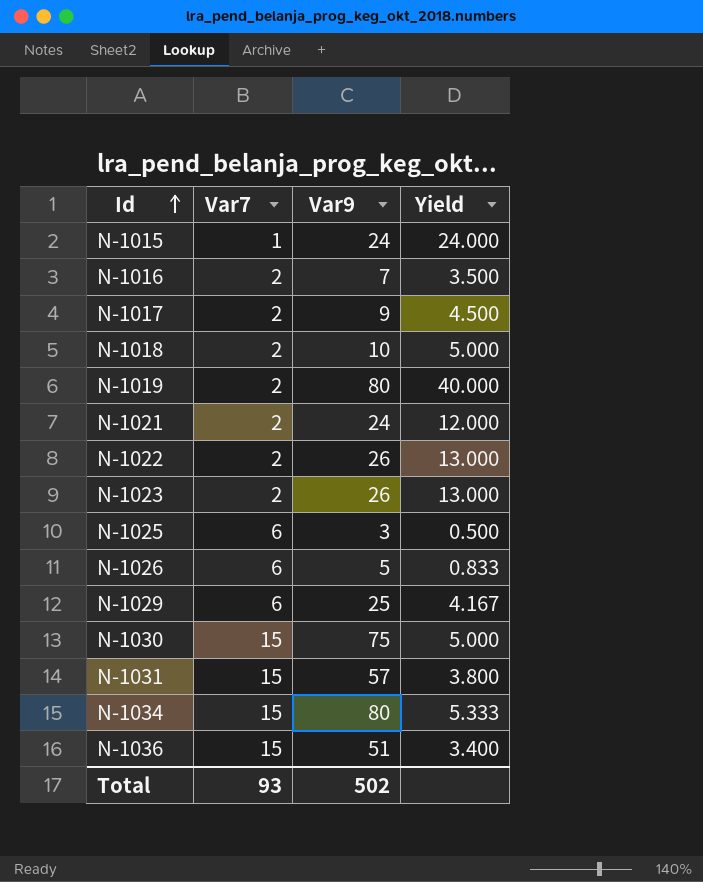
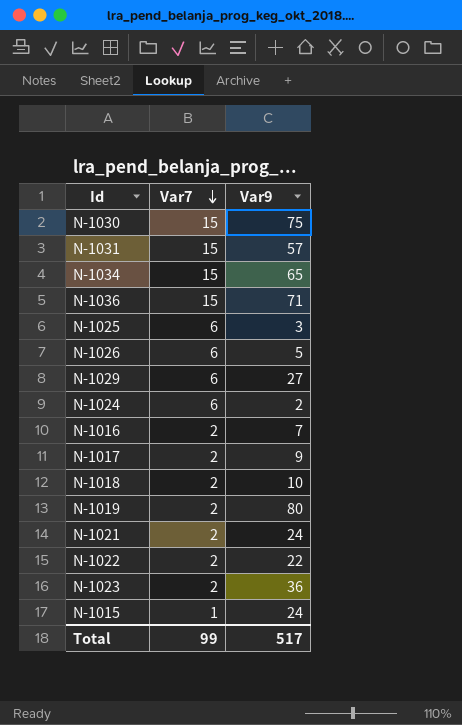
row order: Id ascending -> Var7 descending
column Yield | formula: [Var9] / [Var7] -> none
N-1034 | Var9: 80 -> 65
N-1036 | Var9: 51 -> 71
N-1029 | Var9: 25 -> 27
row N-1024: none -> 6 | 2
N-1022 | Var9: 26 -> 22
N-1023 | Var9: 26 -> 36
Total | Var7: 93 -> 99
Total | Var9: 502 -> 517

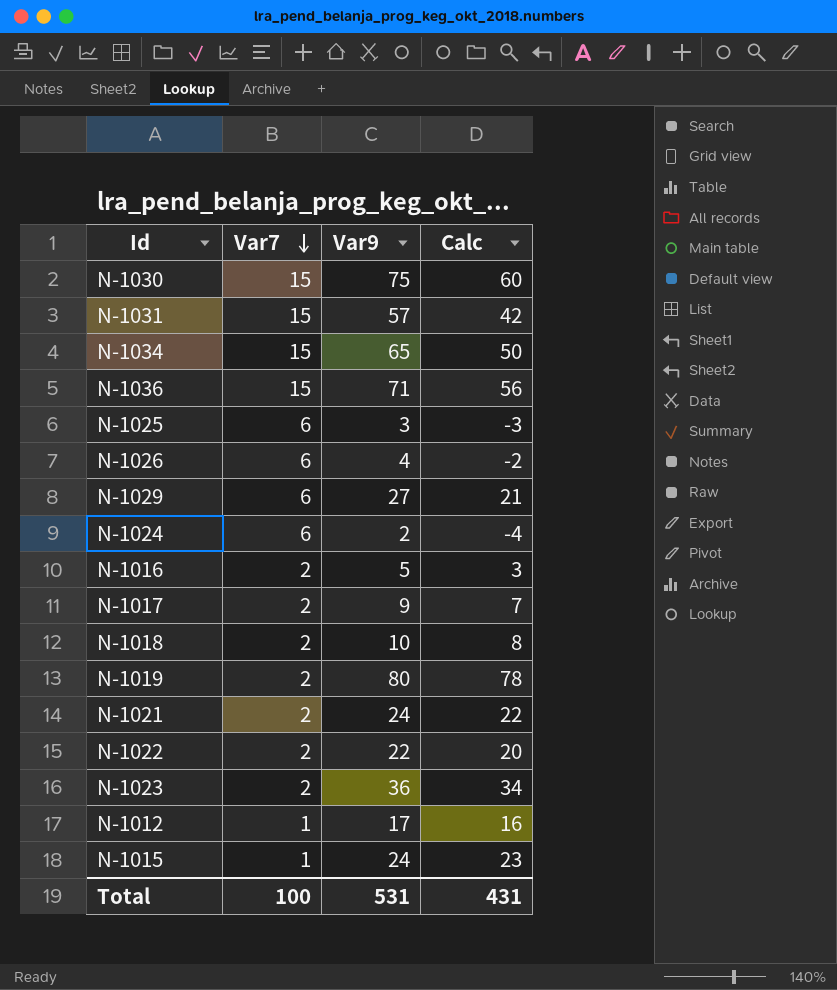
column Calc | formula: none -> [Var9] - [Var7]
N-1026 | Var9: 5 -> 4
N-1016 | Var9: 7 -> 5
row N-1012: none -> 1 | 17 | 16
Total | Var7: 99 -> 100
Total | Var9: 517 -> 531

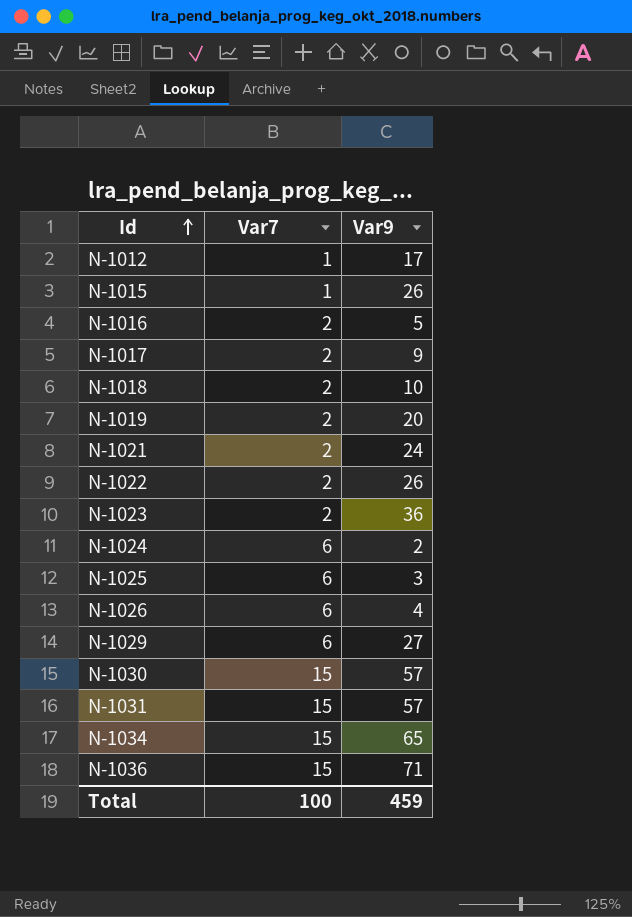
row order: Var7 descending -> Id ascending
column Calc | formula: [Var9] - [Var7] -> none
N-1015 | Var9: 24 -> 26
N-1019 | Var9: 80 -> 20
N-1022 | Var9: 22 -> 26
N-1030 | Var9: 75 -> 57
Total | Var9: 531 -> 459

